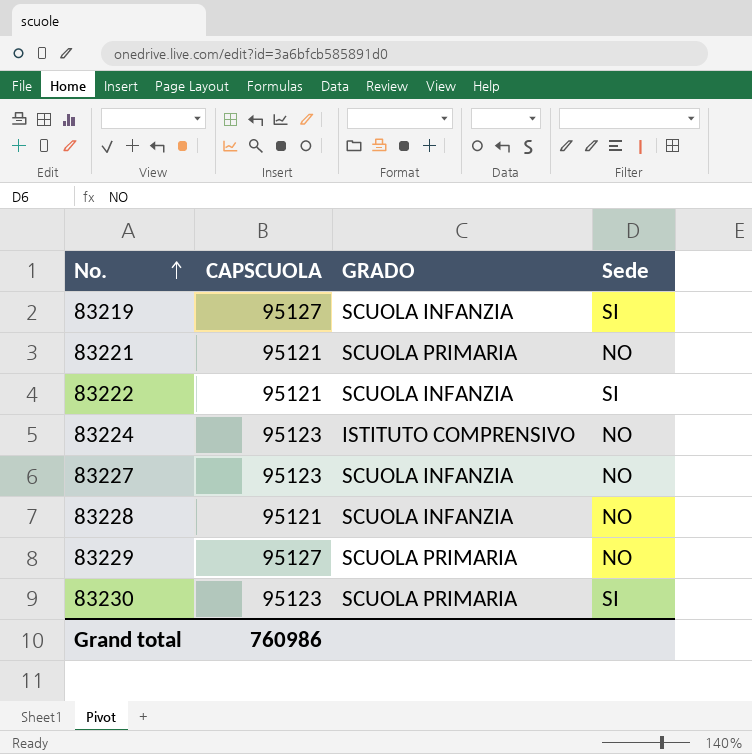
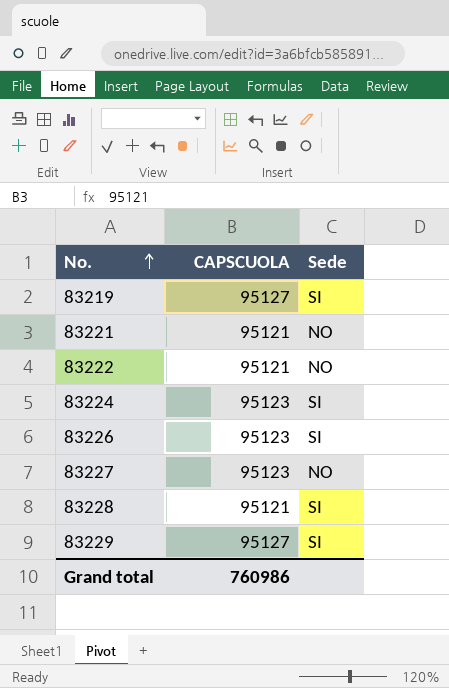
column GRADO | position: 3 -> none
row 83230: 95123 | SCUOLA PRIMARIA | SI -> none
83222 | Sede: SI -> NO
83224 | Sede: NO -> SI
row 83226: none -> 95123 | SI
83228 | Sede: NO -> SI
83229 | Sede: NO -> SI

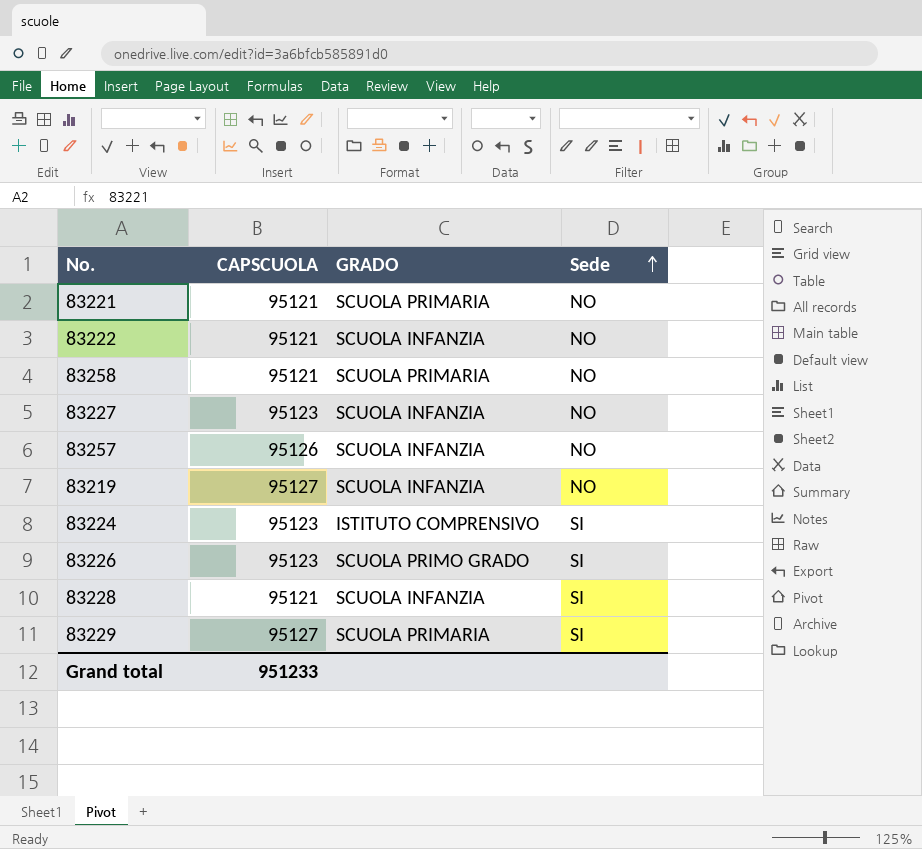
row order: No. ascending -> Sede ascending
column GRADO | position: none -> 3
row 83258: none -> 95121 | SCUOLA PRIMARIA | NO
row 83257: none -> 95126 | SCUOLA INFANZIA | NO
83219 | Sede: SI -> NO
Grand total | CAPSCUOLA: 760986 -> 951233

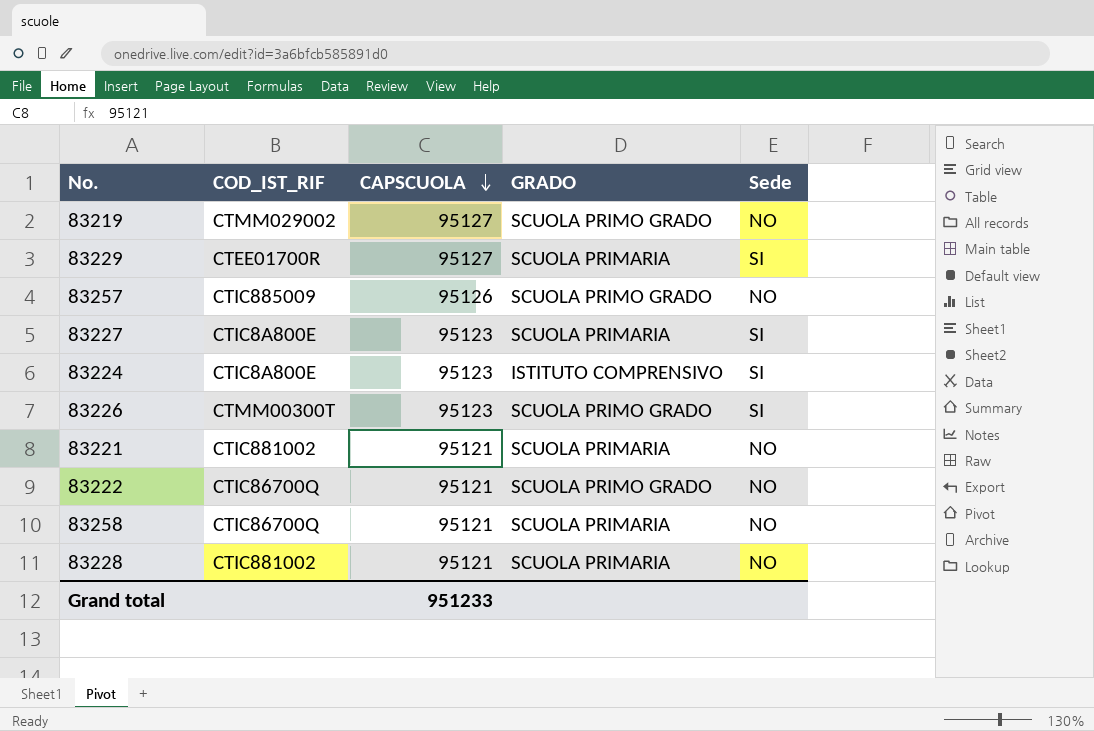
row order: Sede ascending -> CAPSCUOLA descending
column COD_IST_RIF | position: none -> 2
83219 | GRADO: SCUOLA INFANZIA -> SCUOLA PRIMO GRADO
83257 | GRADO: SCUOLA INFANZIA -> SCUOLA PRIMO GRADO
83227 | GRADO: SCUOLA INFANZIA -> SCUOLA PRIMARIA
83227 | Sede: NO -> SI
83222 | GRADO: SCUOLA INFANZIA -> SCUOLA PRIMO GRADO
83228 | GRADO: SCUOLA INFANZIA -> SCUOLA PRIMARIA
83228 | Sede: SI -> NO

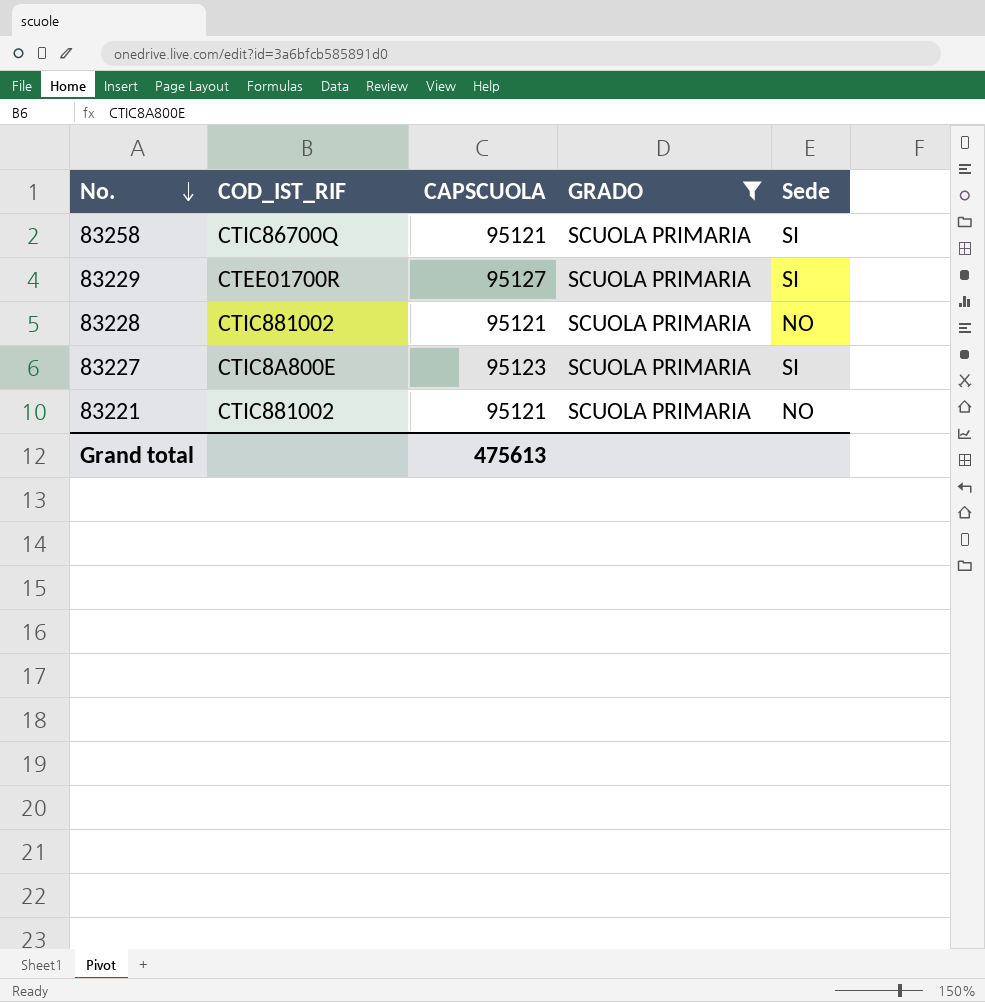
filter: none -> GRADO = SCUOLA PRIMARIA
row order: CAPSCUOLA descending -> No. descending
83258 | Sede: NO -> SI
Grand total | CAPSCUOLA: 951233 -> 475613

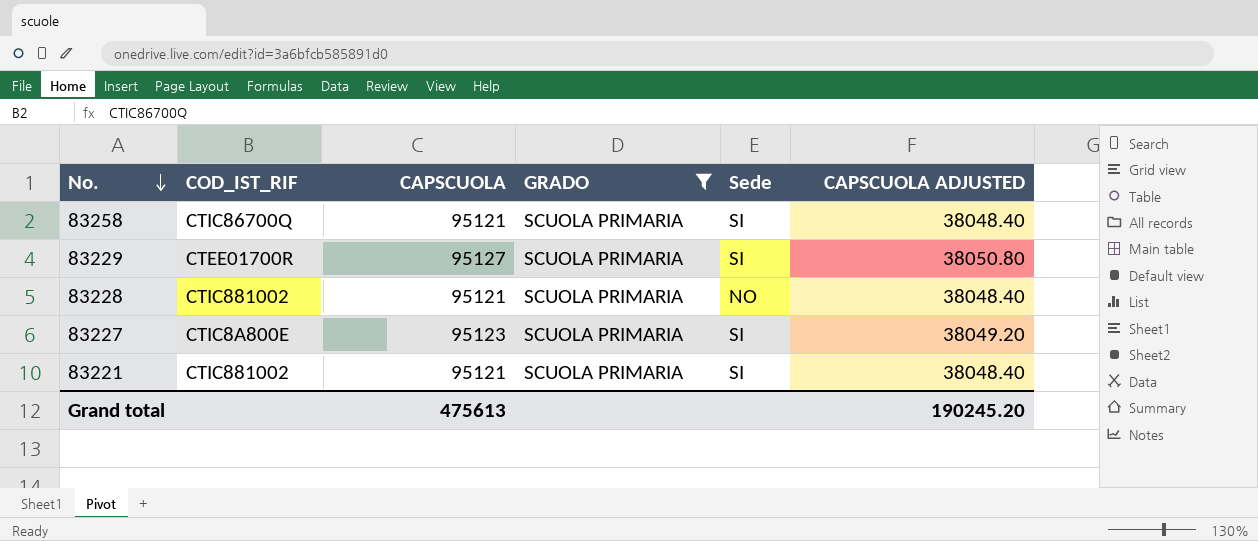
column CAPSCUOLA ADJUSTED | formula: none -> [CAPSCUOLA] * 0.4
83221 | Sede: NO -> SI

